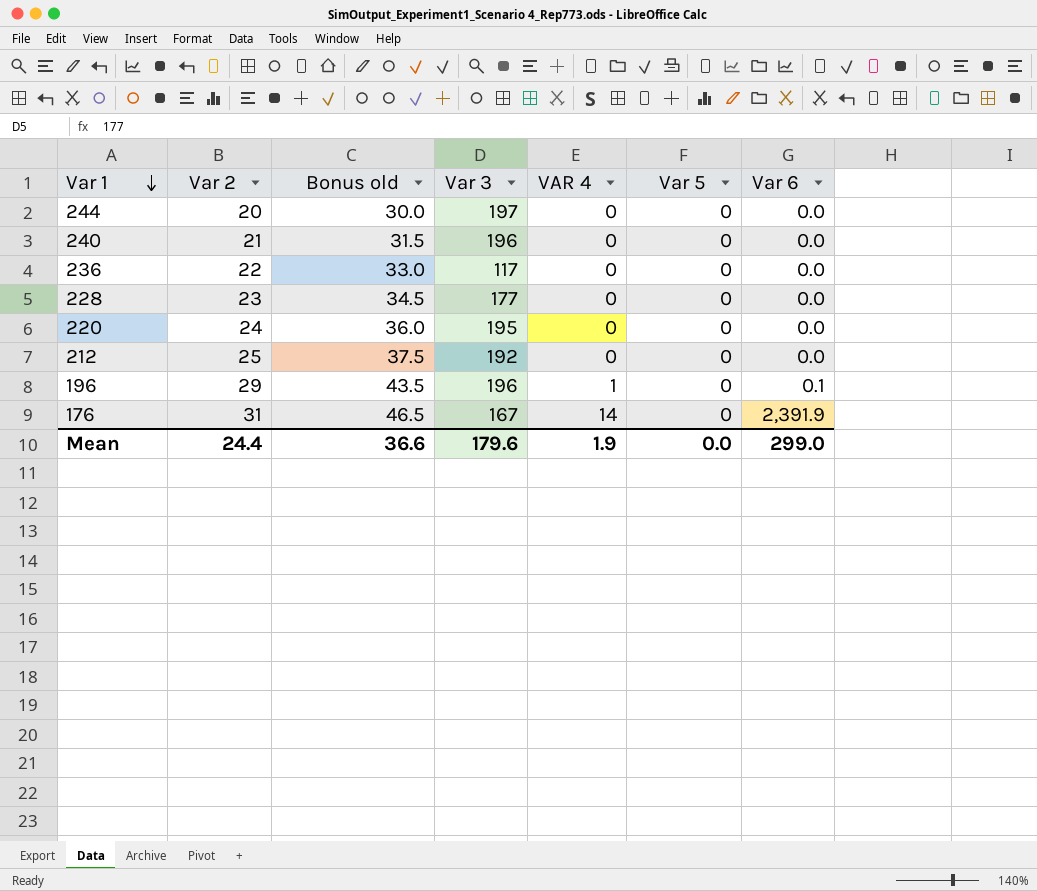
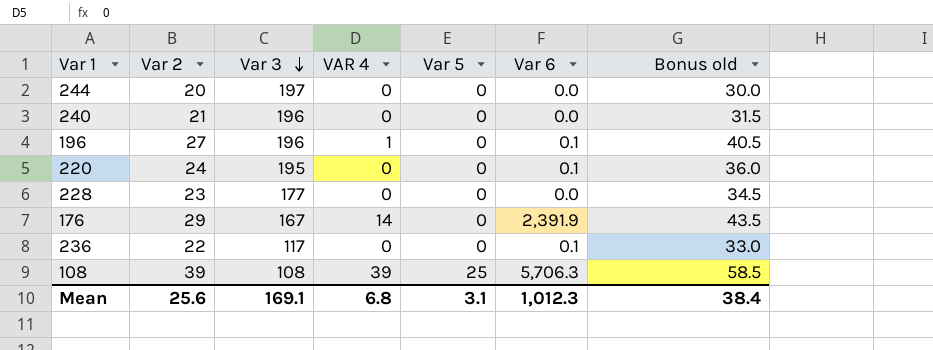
row order: Var 1 descending -> Var 3 descending
column Bonus old | position: 3 -> 7
row 212: 25 | 37.5 | 192 | 0 | 0 | 0.0 -> none
196 | Var 2: 29 -> 27
196 | Bonus old: 43.5 -> 40.5
220 | Var 6: 0.0 -> 0.1
176 | Var 2: 31 -> 29
176 | Bonus old: 46.5 -> 43.5
236 | Var 6: 0.0 -> 0.1
row 108: none -> 39 | 108 | 39 | 25 | 5,706.3 | 58.5
Mean | Var 2: 24.4 -> 25.6
Mean | Var 3: 179.6 -> 169.1
Mean | VAR 4: 1.9 -> 6.8
Mean | Var 5: 0.0 -> 3.1
Mean | Var 6: 299.0 -> 1,012.3
Mean | Bonus old: 36.6 -> 38.4

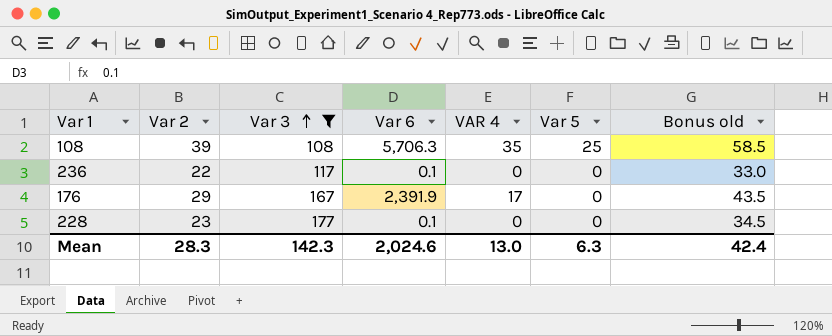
filter: none -> Var 3 <= 177
row order: Var 3 descending -> Var 3 ascending
column Var 6 | position: 6 -> 4
108 | VAR 4: 39 -> 35
176 | VAR 4: 14 -> 17
228 | Var 6: 0.0 -> 0.1
Mean | Var 2: 25.6 -> 28.3
Mean | Var 3: 169.1 -> 142.3
Mean | Var 6: 1,012.3 -> 2,024.6
Mean | VAR 4: 6.8 -> 13.0
Mean | Var 5: 3.1 -> 6.3
Mean | Bonus old: 38.4 -> 42.4

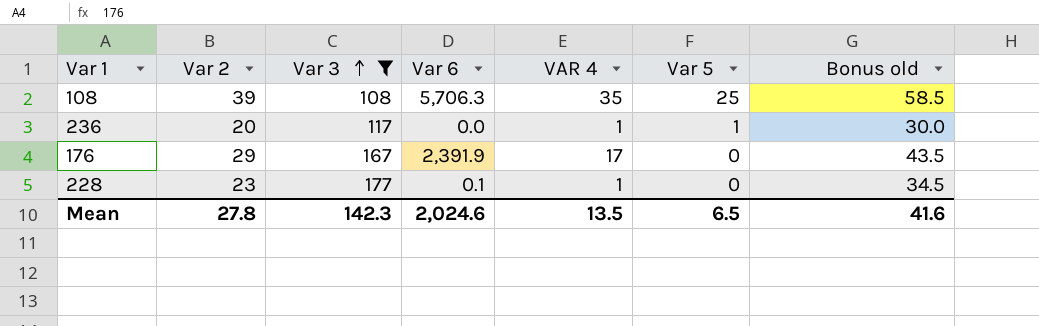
236 | Var 2: 22 -> 20
236 | Var 6: 0.1 -> 0.0
236 | VAR 4: 0 -> 1
236 | Var 5: 0 -> 1
236 | Bonus old: 33.0 -> 30.0
228 | VAR 4: 0 -> 1
Mean | Var 2: 28.3 -> 27.8
Mean | VAR 4: 13.0 -> 13.5
Mean | Var 5: 6.3 -> 6.5
Mean | Bonus old: 42.4 -> 41.6

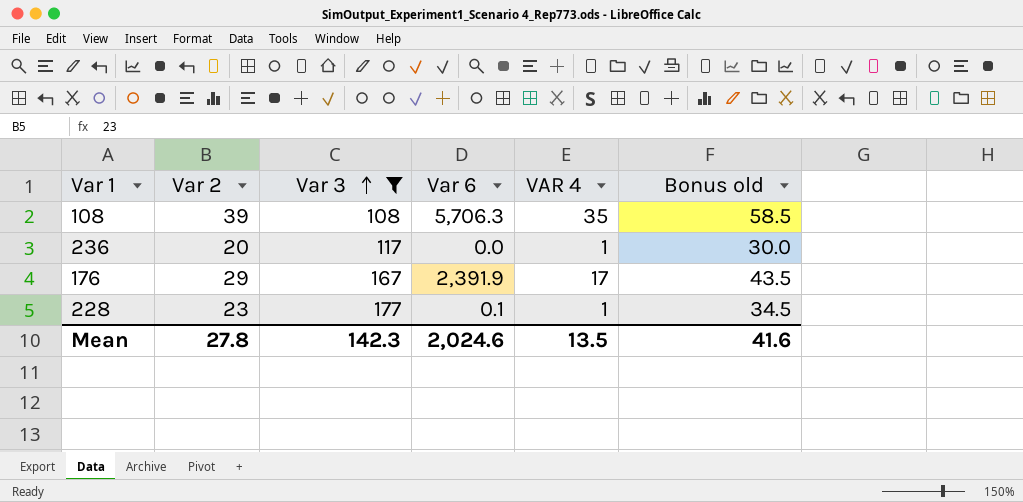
column Var 5 | position: 6 -> none

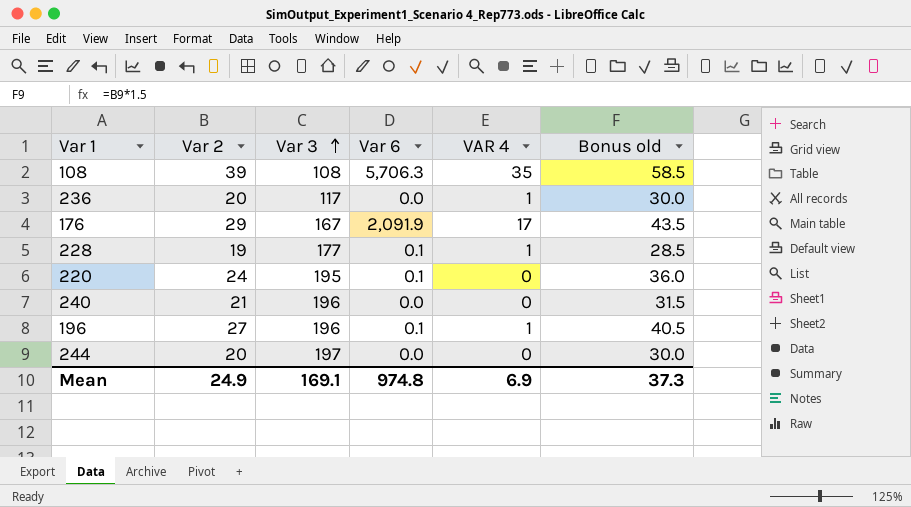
filter: Var 3 <= 177 -> none
176 | Var 6: 2,391.9 -> 2,091.9
228 | Var 2: 23 -> 19
228 | Bonus old: 34.5 -> 28.5
Mean | Var 2: 27.8 -> 24.9
Mean | Var 3: 142.3 -> 169.1
Mean | Var 6: 2,024.6 -> 974.8
Mean | VAR 4: 13.5 -> 6.9
Mean | Bonus old: 41.6 -> 37.3

